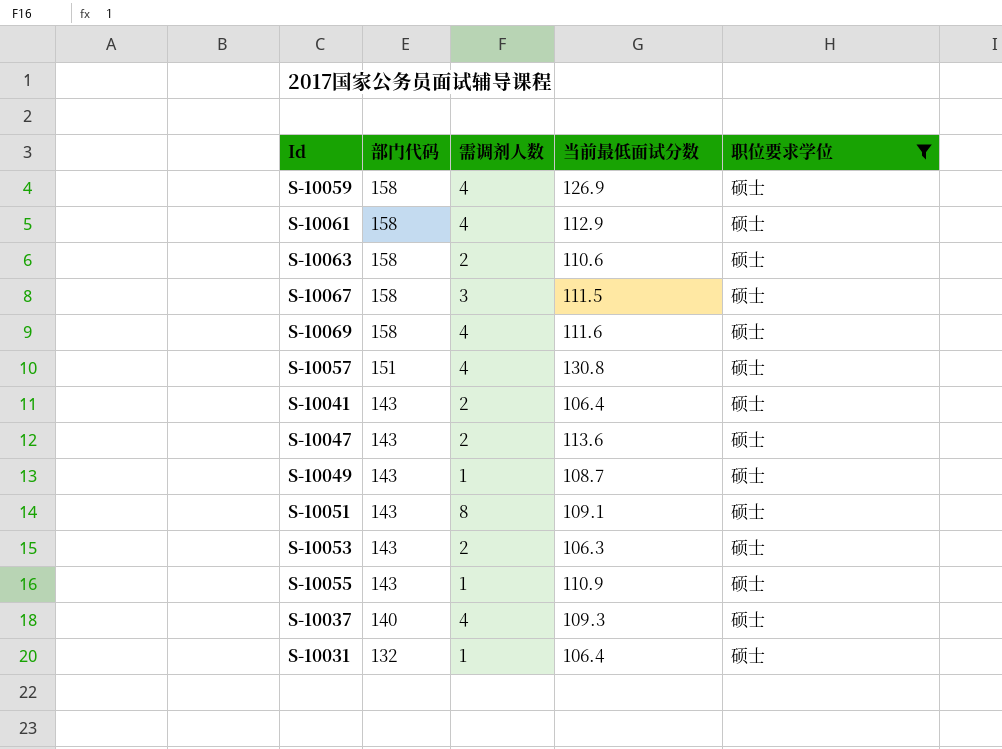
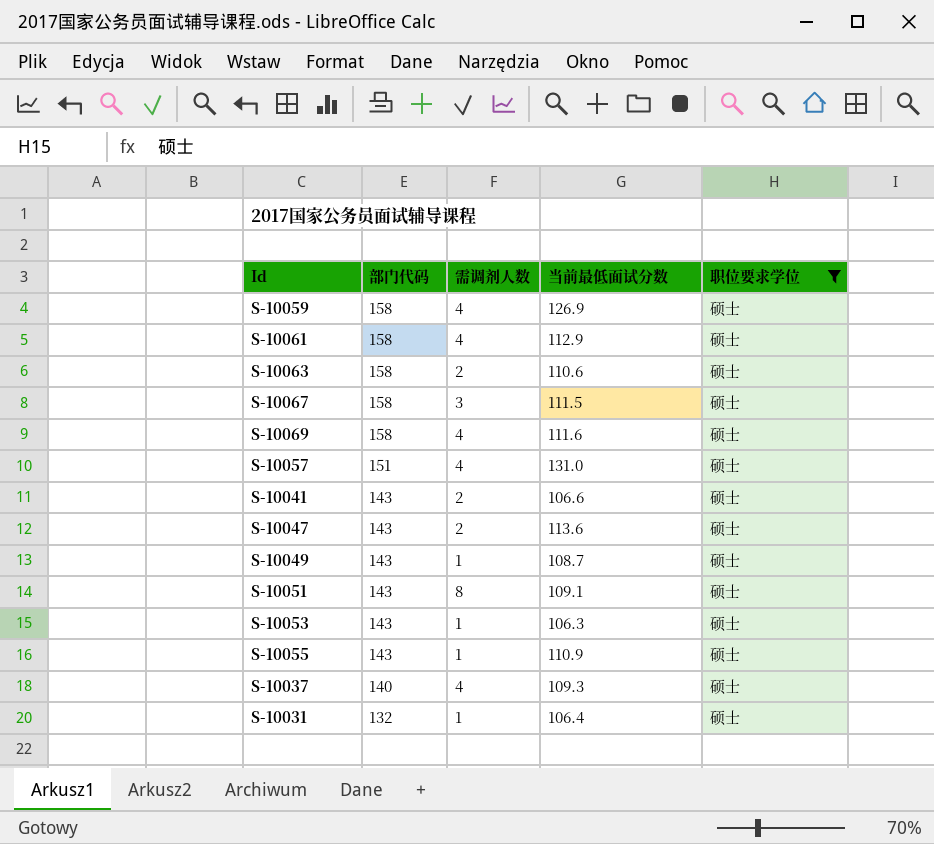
S-10057 | 当前最低面试分数: 130.8 -> 131.0
S-10041 | 当前最低面试分数: 106.4 -> 106.6
S-10053 | 需调剂人数: 2 -> 1

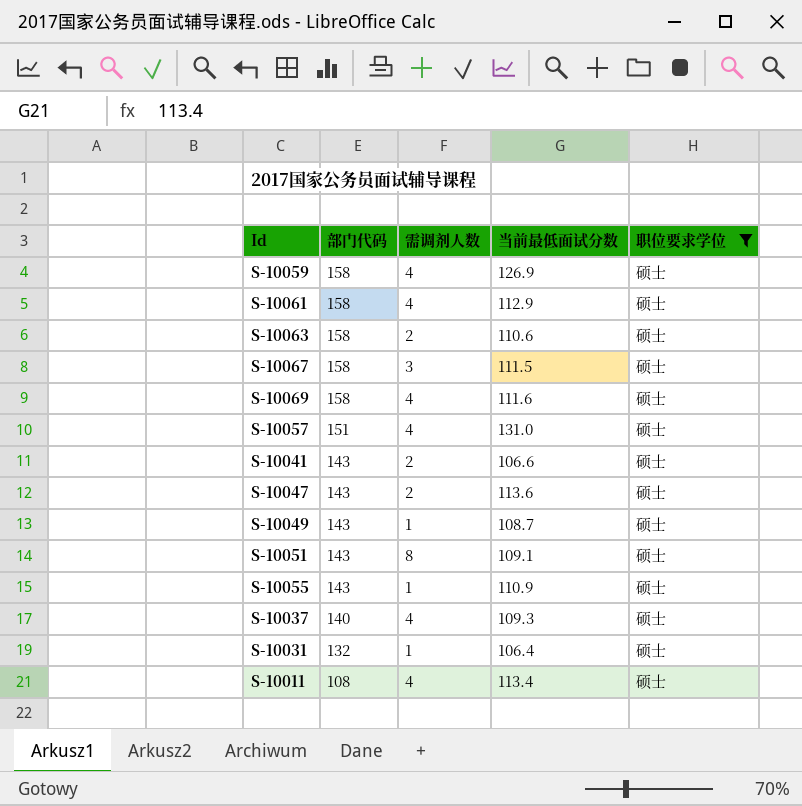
row S-10053: 143 | 1 | 106.3 | 硕士 -> none
row S-10011: none -> 108 | 4 | 113.4 | 硕士

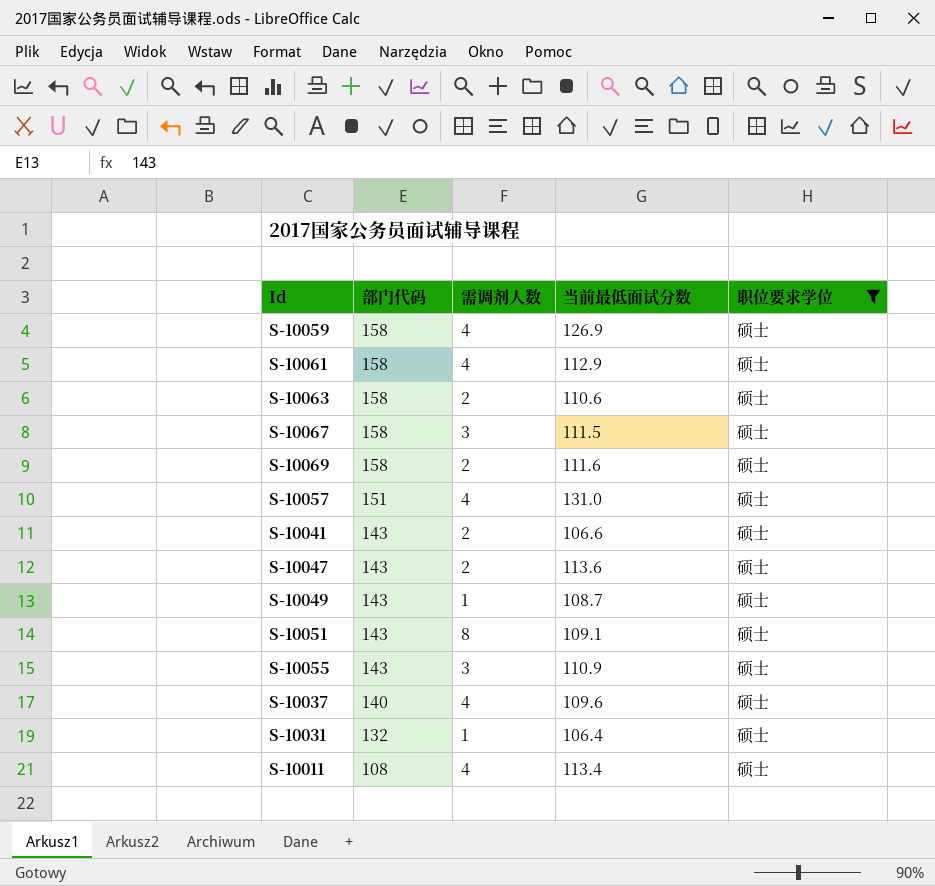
S-10069 | 需调剂人数: 4 -> 2
S-10055 | 需调剂人数: 1 -> 3
S-10037 | 当前最低面试分数: 109.3 -> 109.6

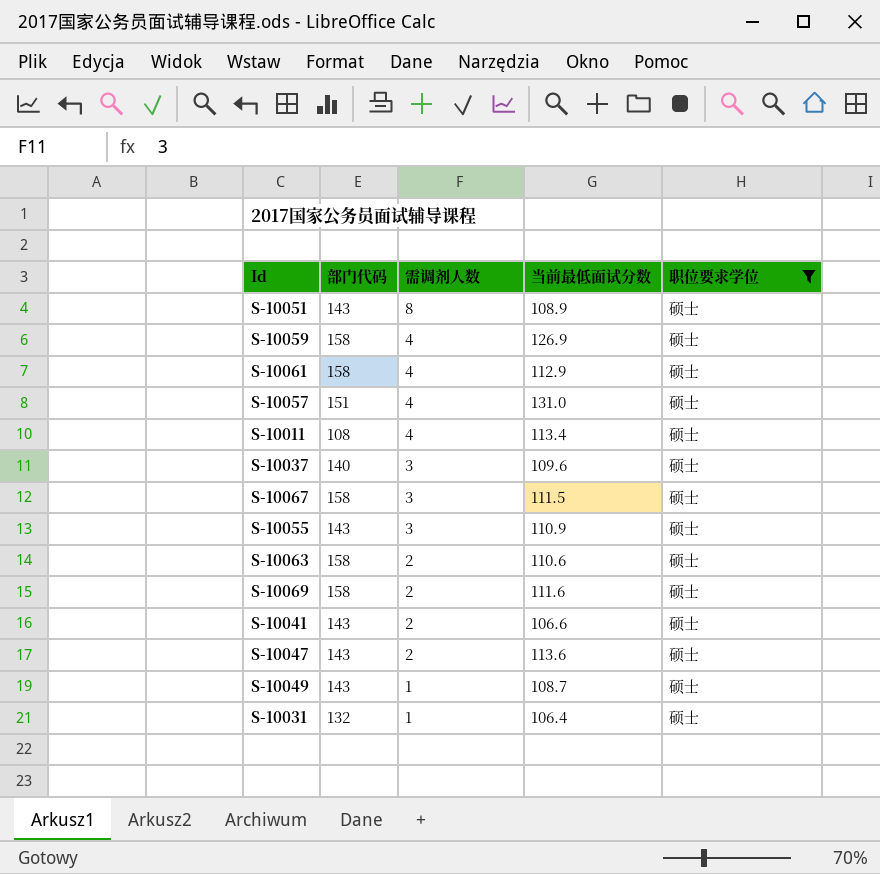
row order: 部门代码 descending -> 需调剂人数 descending
S-10051 | 当前最低面试分数: 109.1 -> 108.9
S-10037 | 需调剂人数: 4 -> 3

